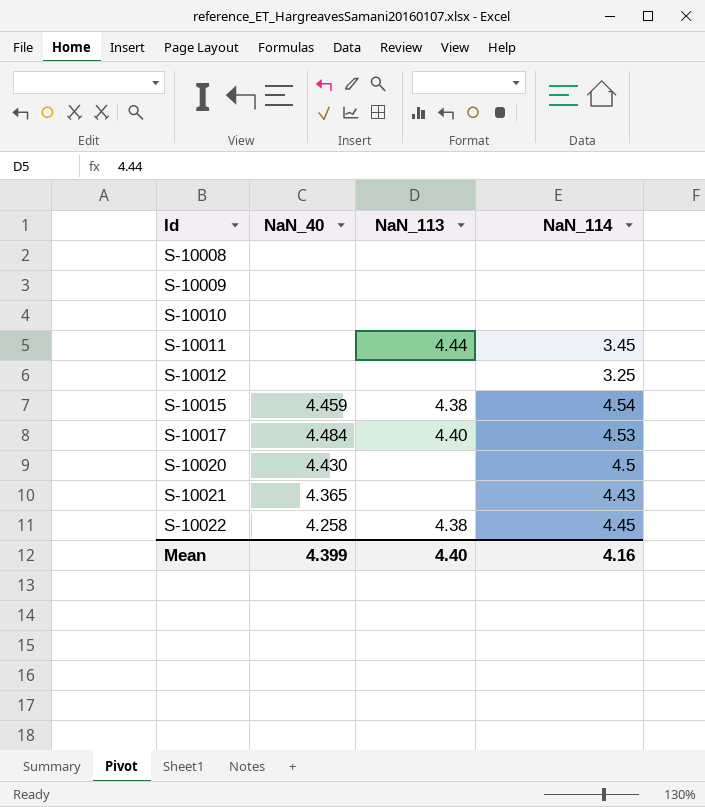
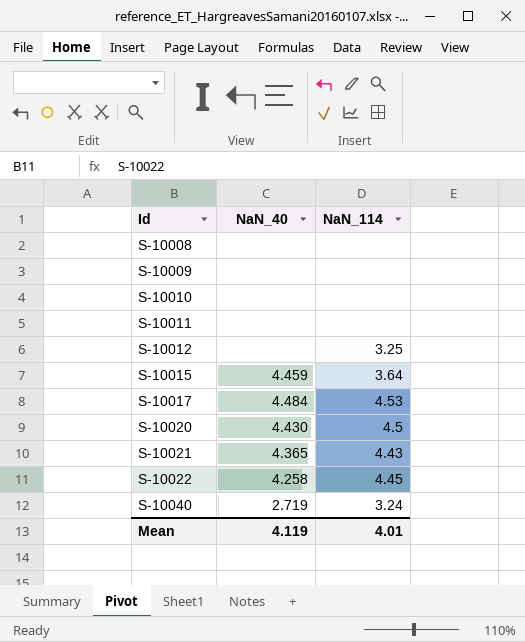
column NaN_113 | position: 3 -> none
S-10011 | NaN_114: 3.45 -> none
S-10015 | NaN_114: 4.54 -> 3.64
row S-10040: none -> 2.719 | 3.24
Mean | NaN_40: 4.399 -> 4.119
Mean | NaN_114: 4.16 -> 4.01

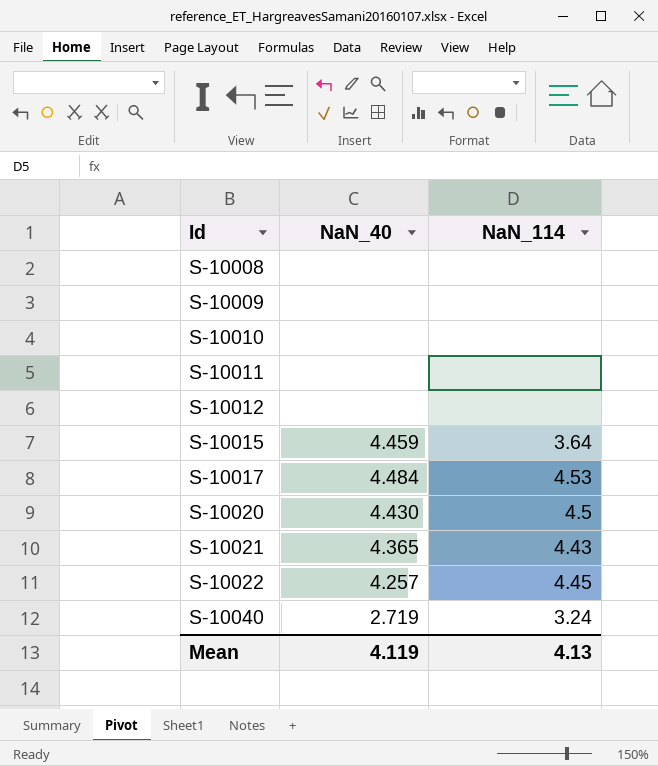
S-10012 | NaN_114: 3.25 -> none
S-10022 | NaN_40: 4.258 -> 4.257
Mean | NaN_114: 4.01 -> 4.13

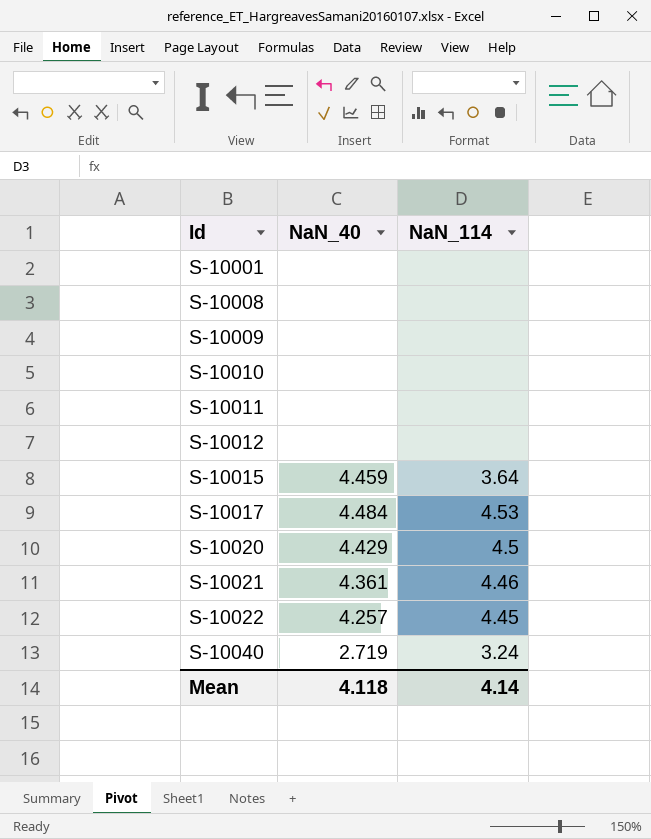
row S-10001: none -> none | none
S-10020 | NaN_40: 4.430 -> 4.429
S-10021 | NaN_40: 4.365 -> 4.361
S-10021 | NaN_114: 4.43 -> 4.46
Mean | NaN_40: 4.119 -> 4.118
Mean | NaN_114: 4.13 -> 4.14

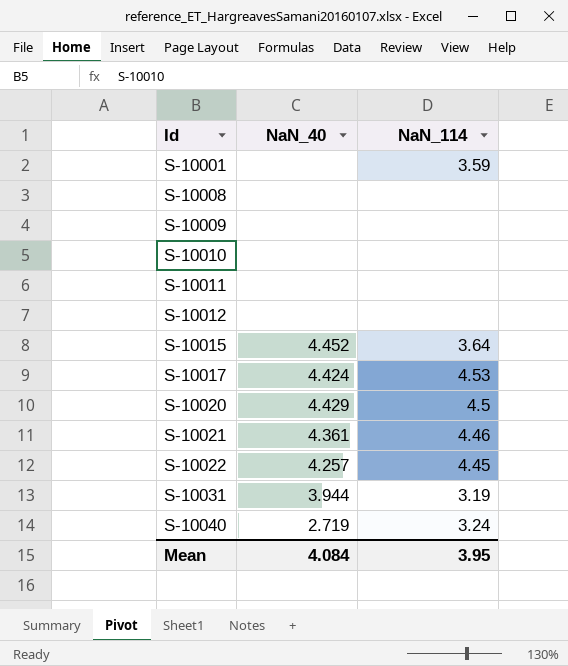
S-10001 | NaN_114: none -> 3.59
S-10015 | NaN_40: 4.459 -> 4.452
S-10017 | NaN_40: 4.484 -> 4.424
row S-10031: none -> 3.944 | 3.19
Mean | NaN_40: 4.118 -> 4.084
Mean | NaN_114: 4.14 -> 3.95

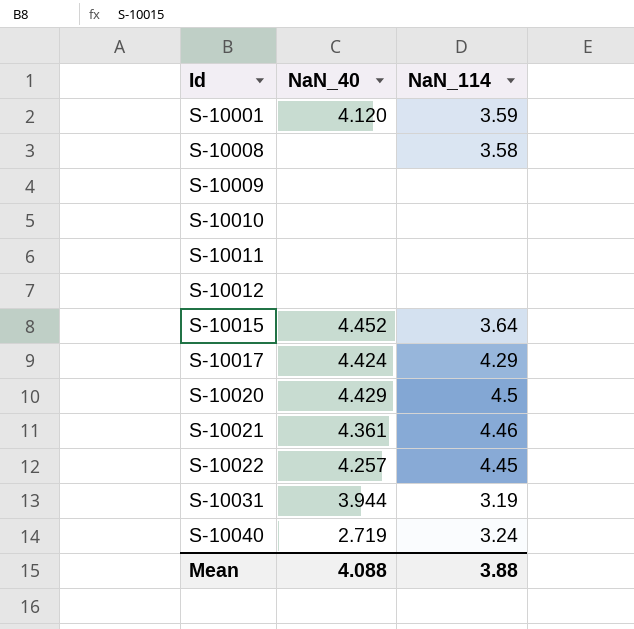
S-10001 | NaN_40: none -> 4.120
S-10008 | NaN_114: none -> 3.58
S-10017 | NaN_114: 4.53 -> 4.29
Mean | NaN_40: 4.084 -> 4.088
Mean | NaN_114: 3.95 -> 3.88

